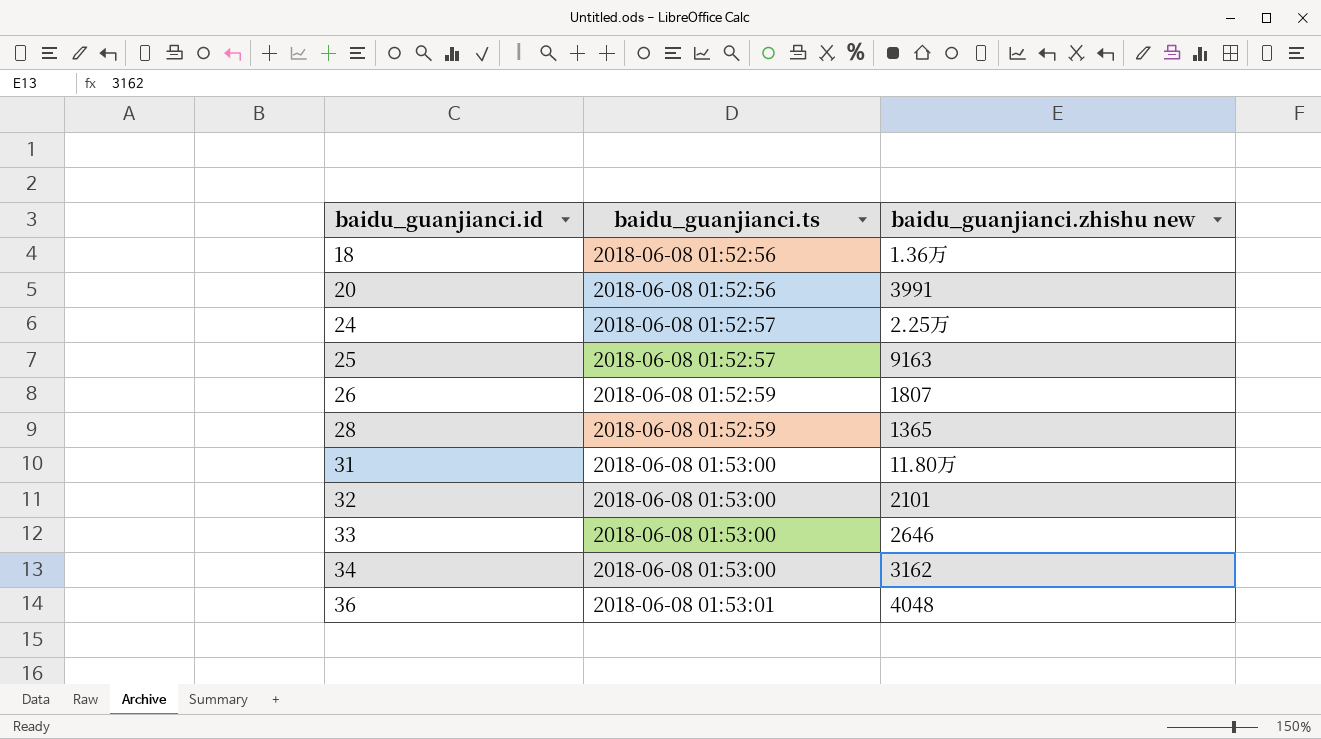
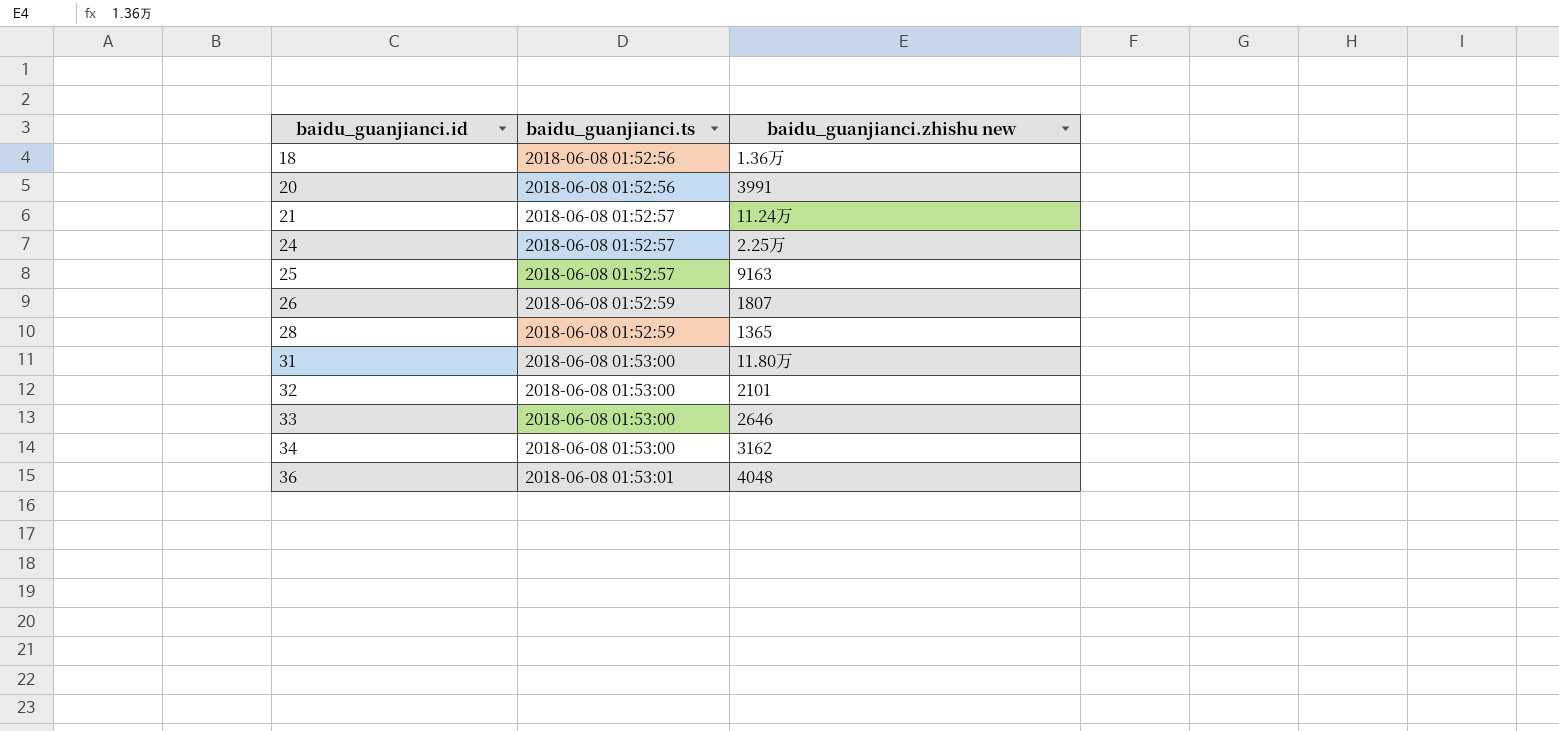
row 21: none -> 2018-06-08 01:52:57 | 11.24万

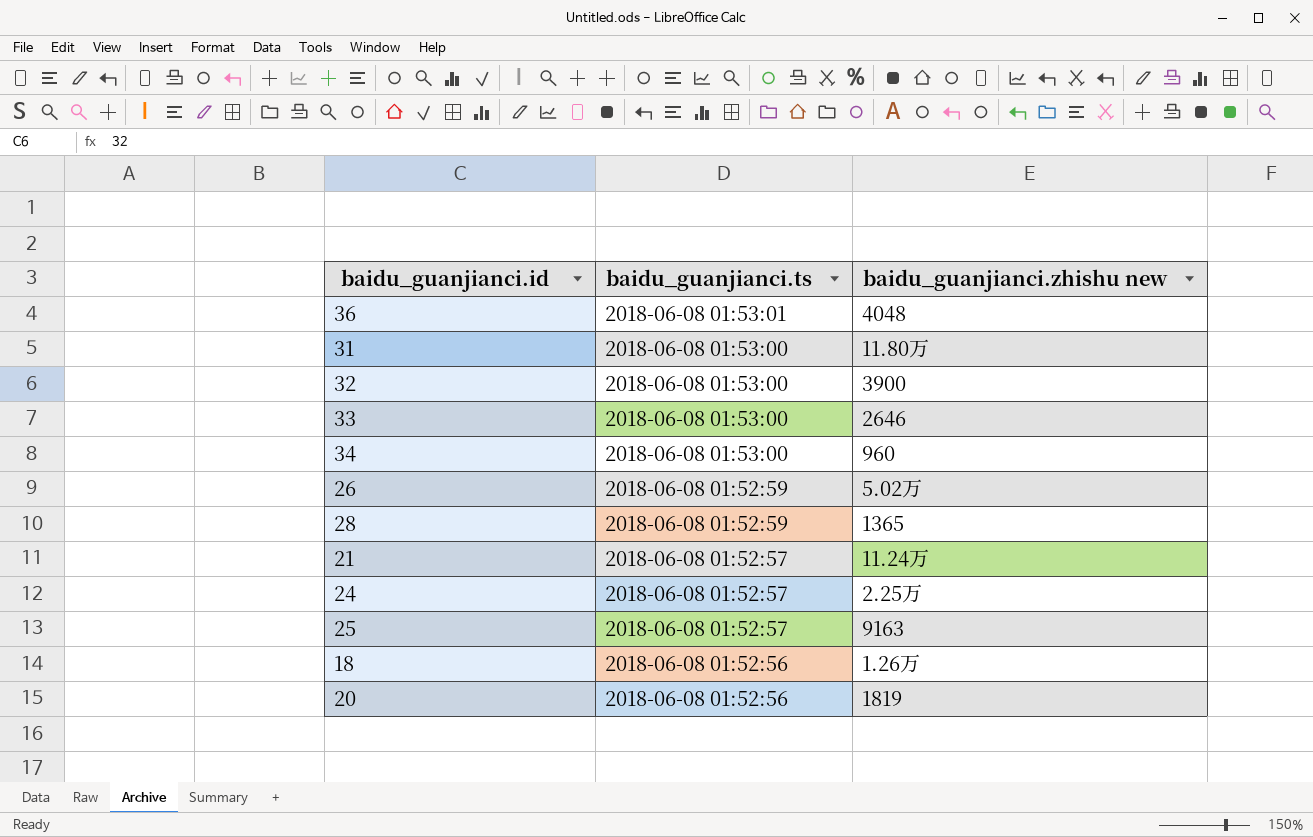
row order: baidu_guanjianci.id ascending -> baidu_guanjianci.ts descending
32 | baidu_guanjianci.zhishu new: 2101 -> 3900
34 | baidu_guanjianci.zhishu new: 3162 -> 960
26 | baidu_guanjianci.zhishu new: 1807 -> 5.02万
18 | baidu_guanjianci.zhishu new: 1.36万 -> 1.26万
20 | baidu_guanjianci.zhishu new: 3991 -> 1819

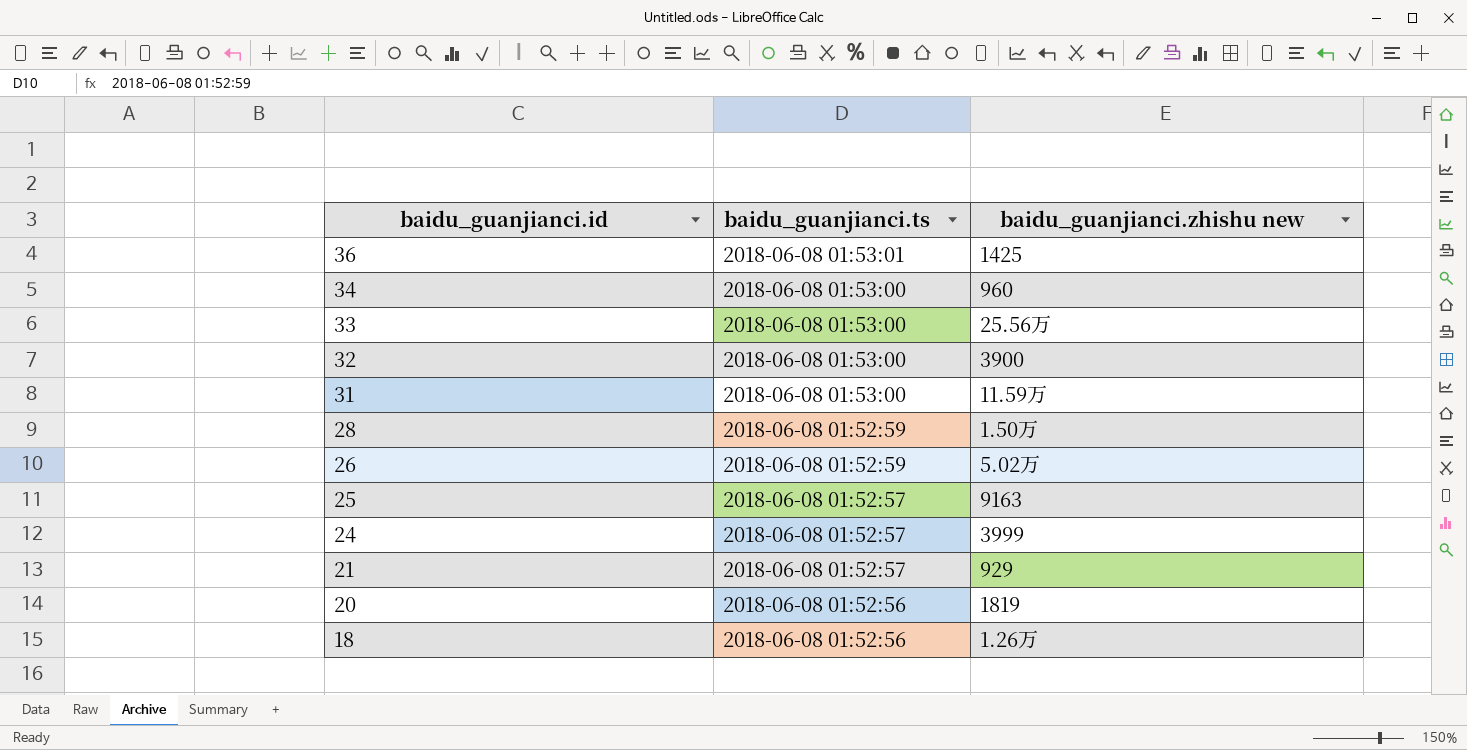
row order: baidu_guanjianci.ts descending -> baidu_guanjianci.id descending
36 | baidu_guanjianci.zhishu new: 4048 -> 1425
33 | baidu_guanjianci.zhishu new: 2646 -> 25.56万
31 | baidu_guanjianci.zhishu new: 11.80万 -> 11.59万
28 | baidu_guanjianci.zhishu new: 1365 -> 1.50万
24 | baidu_guanjianci.zhishu new: 2.25万 -> 3999
21 | baidu_guanjianci.zhishu new: 11.24万 -> 929

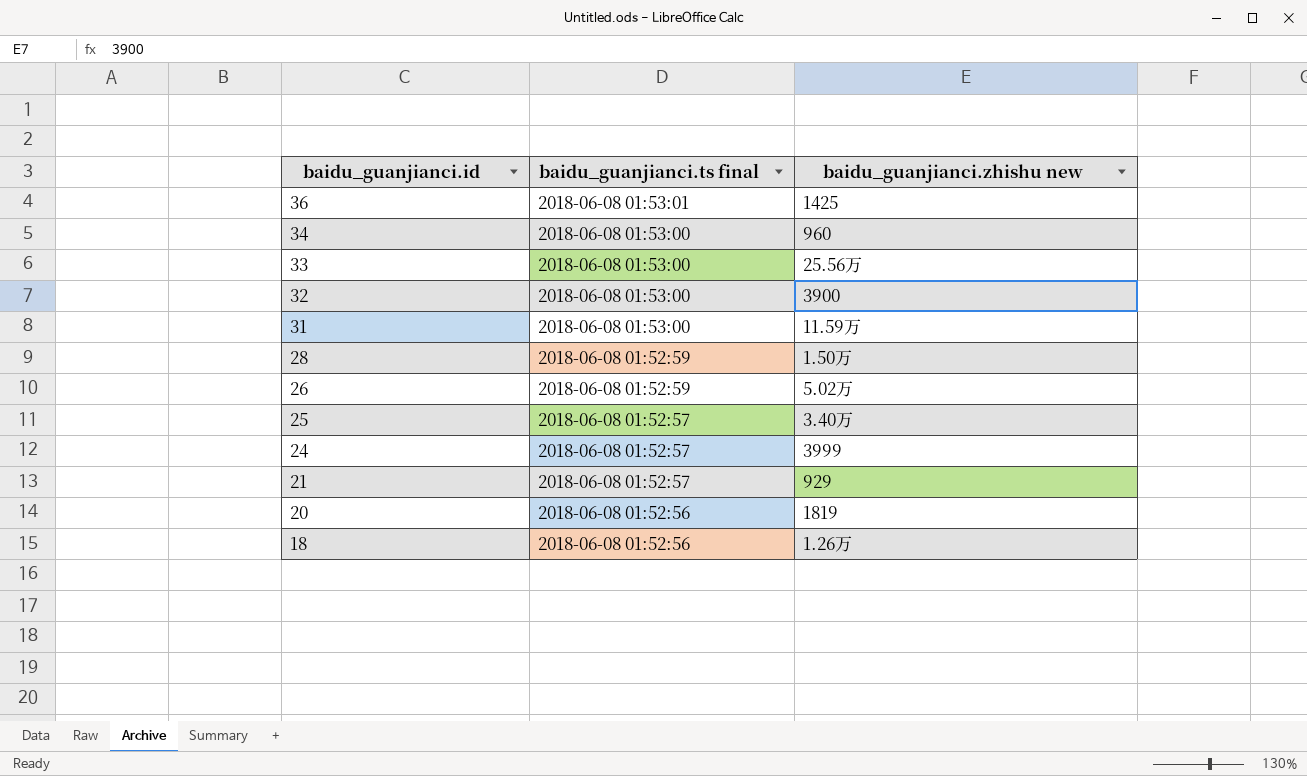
column name: baidu_guanjianci.ts -> baidu_guanjianci.ts final
25 | baidu_guanjianci.zhishu new: 9163 -> 3.40万

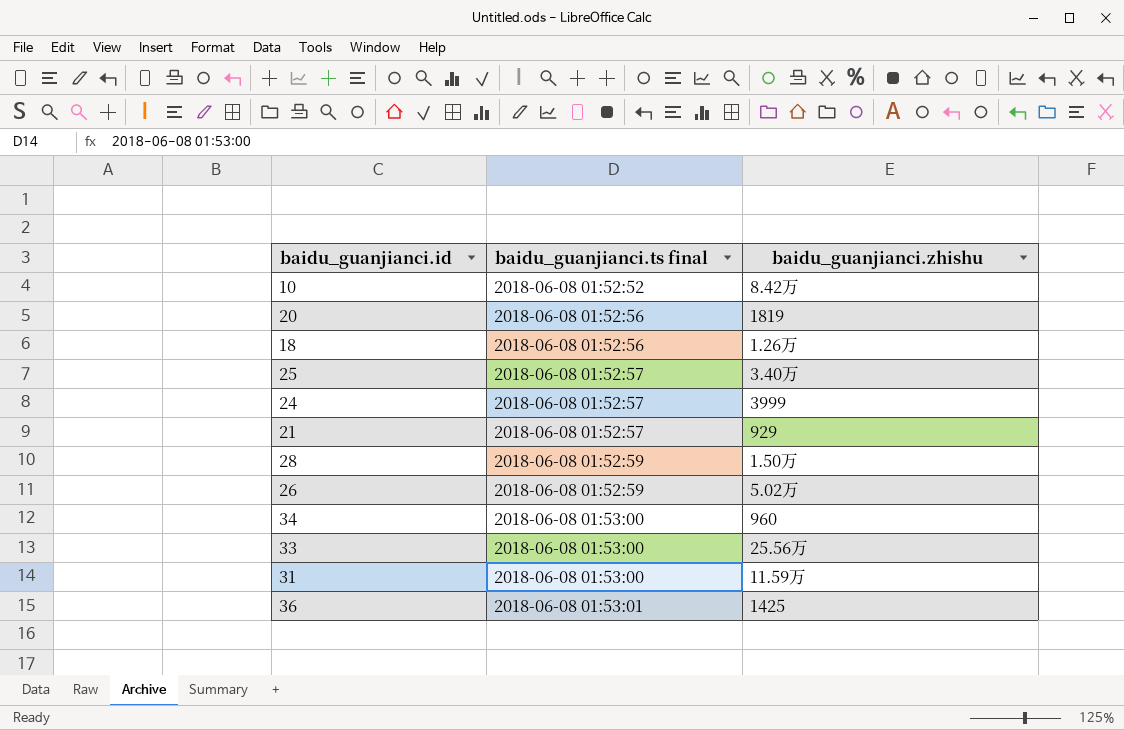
row order: baidu_guanjianci.id descending -> baidu_guanjianci.ts final ascending
column name: baidu_guanjianci.zhishu new -> baidu_guanjianci.zhishu
row 32: 2018-06-08 01:53:00 | 3900 -> none
row 10: none -> 2018-06-08 01:52:52 | 8.42万

